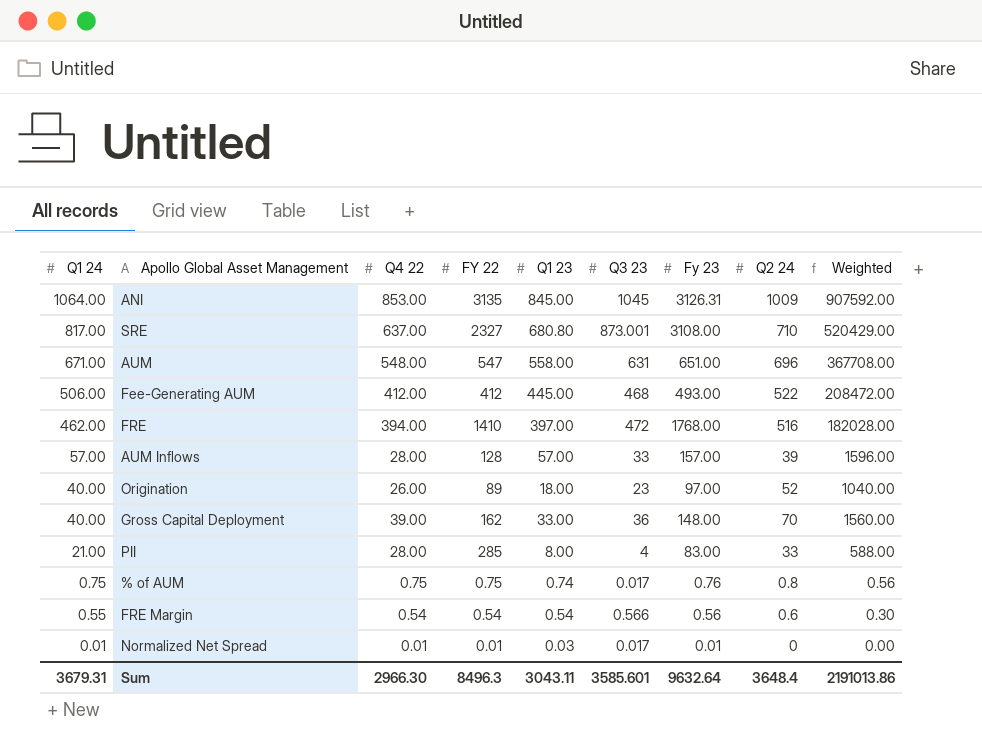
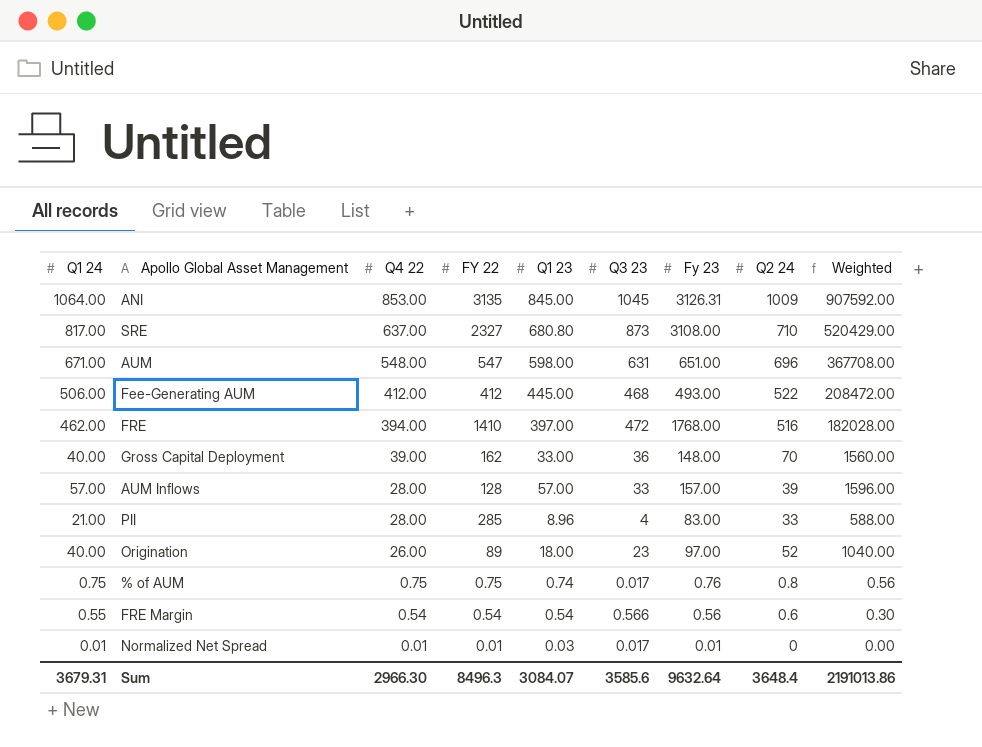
row order: Q1 24 descending -> Q4 22 descending
SRE | Q3 23: 873.001 -> 873
AUM | Q1 23: 558.00 -> 598.00
PII | Q1 23: 8.00 -> 8.96
Sum | Q1 23: 3043.11 -> 3084.07
Sum | Q3 23: 3585.601 -> 3585.6

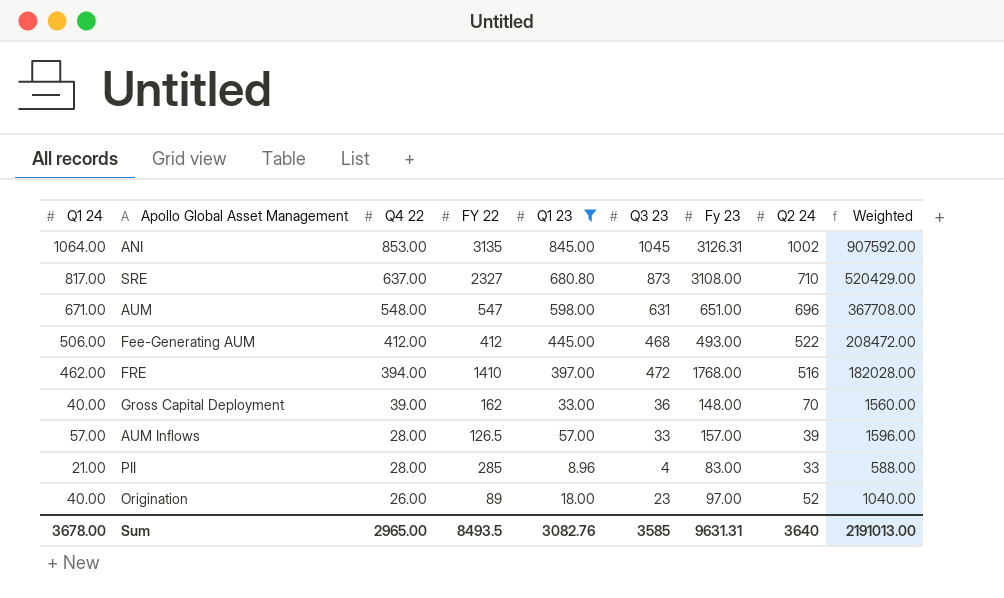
filter: none -> Q1 23 >= 8.96
ANI | Q2 24: 1009 -> 1002
AUM Inflows | FY 22: 128 -> 126.5
Sum | Q1 24: 3679.31 -> 3678.00
Sum | Q4 22: 2966.30 -> 2965.00
Sum | FY 22: 8496.3 -> 8493.5
Sum | Q1 23: 3084.07 -> 3082.76
Sum | Q3 23: 3585.6 -> 3585
Sum | Fy 23: 9632.64 -> 9631.31
Sum | Q2 24: 3648.4 -> 3640
Sum | Weighted: 2191013.86 -> 2191013.00

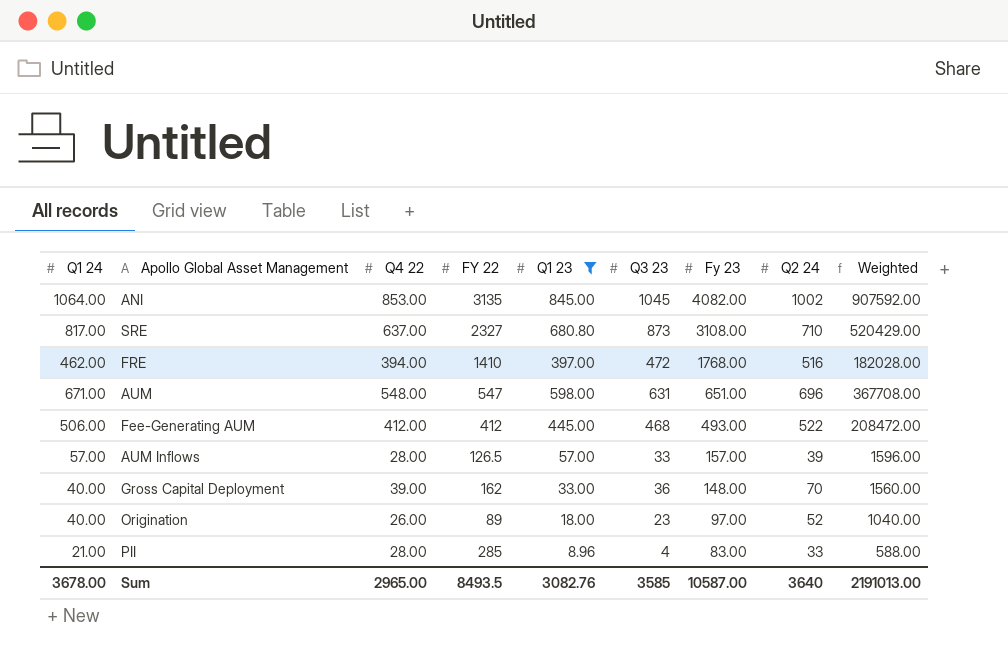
row order: Q4 22 descending -> Fy 23 descending
ANI | Fy 23: 3126.31 -> 4082.00
Sum | Fy 23: 9631.31 -> 10587.00

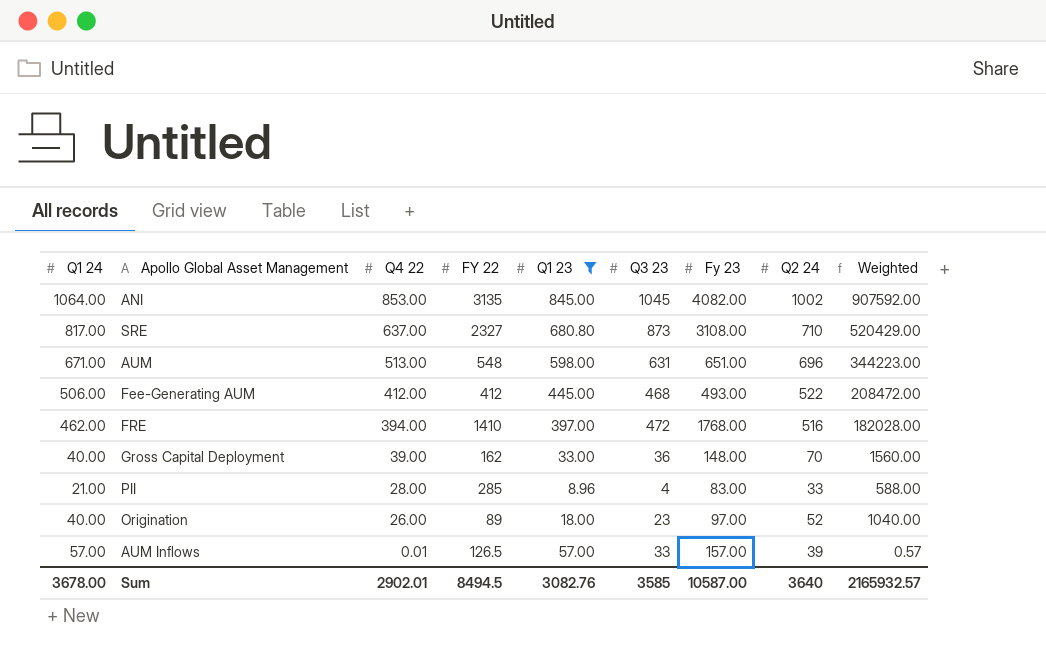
row order: Fy 23 descending -> Q4 22 descending
AUM | Q4 22: 548.00 -> 513.00
AUM | FY 22: 547 -> 548
AUM | Weighted: 367708.00 -> 344223.00
AUM Inflows | Q4 22: 28.00 -> 0.01
AUM Inflows | Weighted: 1596.00 -> 0.57
Sum | Q4 22: 2965.00 -> 2902.01
Sum | FY 22: 8493.5 -> 8494.5
Sum | Weighted: 2191013.00 -> 2165932.57

